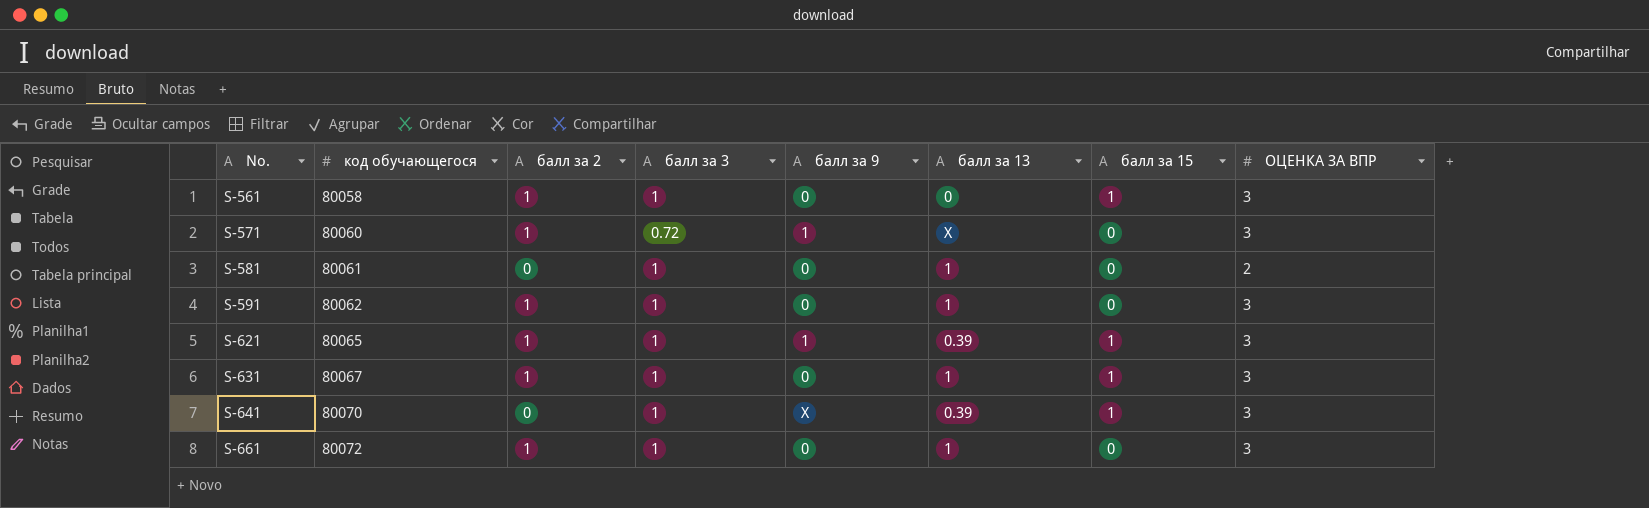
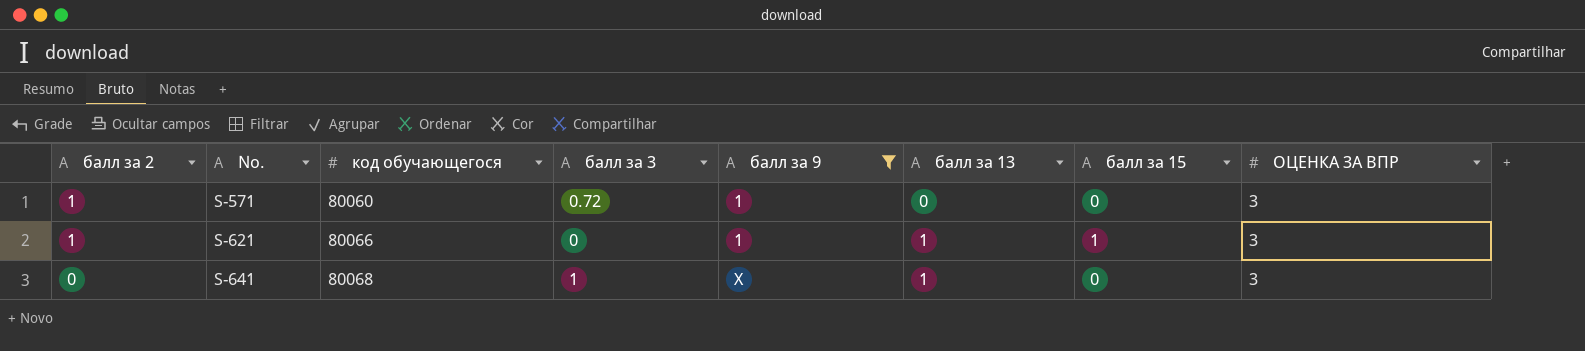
filter: none -> балл за 9 != 0
column балл за 2 | position: 3 -> 1
S-571 | балл за 13: X -> 0
S-621 | код обучающегося: 80065 -> 80066
S-621 | балл за 3: 1 -> 0
S-621 | балл за 13: 0.39 -> 1
S-641 | код обучающегося: 80070 -> 80068
S-641 | балл за 13: 0.39 -> 1
S-641 | балл за 15: 1 -> 0

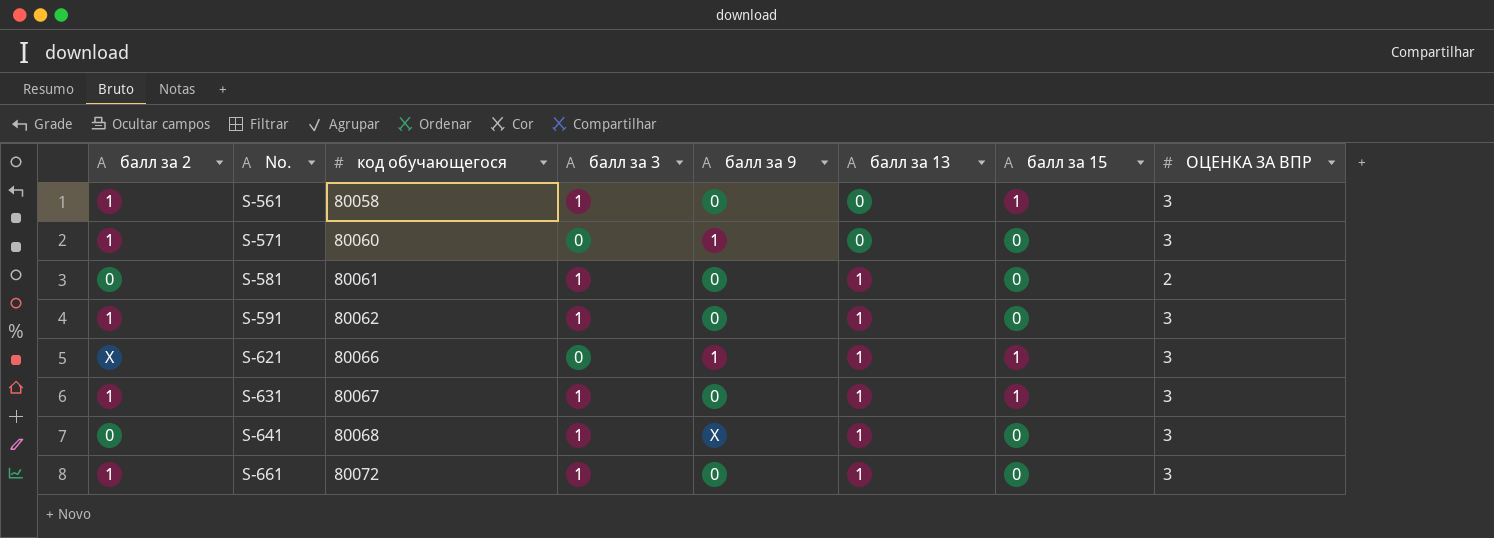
filter: балл за 9 != 0 -> none
S-571 | балл за 3: 0.72 -> 0
S-621 | балл за 2: 1 -> X

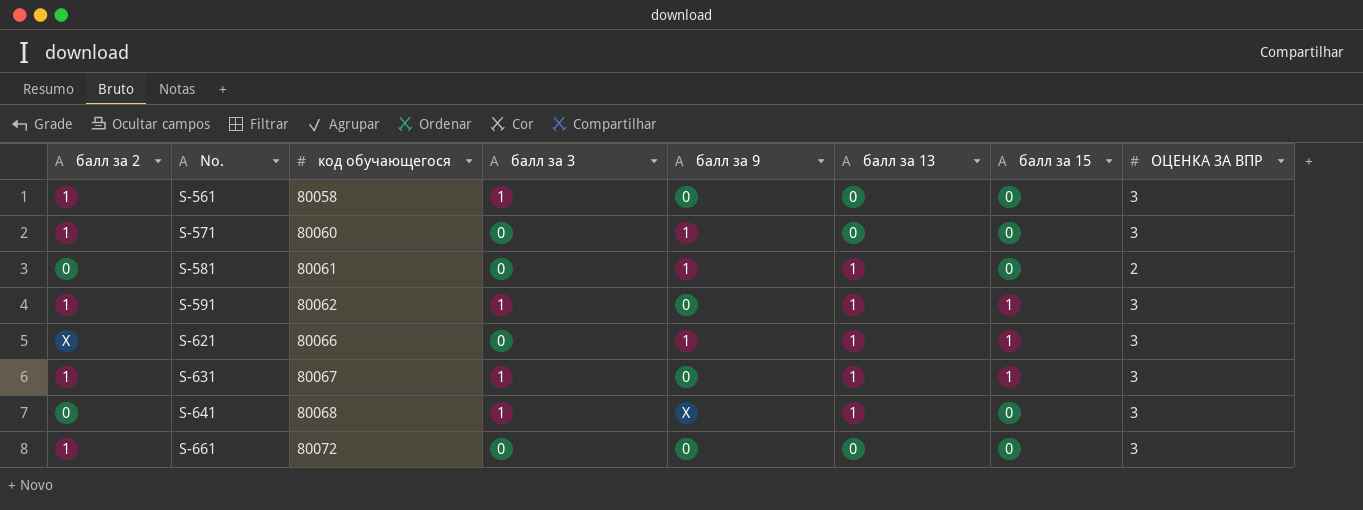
S-561 | балл за 15: 1 -> 0
S-581 | балл за 3: 1 -> 0
S-581 | балл за 9: 0 -> 1
S-591 | балл за 15: 0 -> 1
S-661 | балл за 3: 1 -> 0
S-661 | балл за 13: 1 -> 0

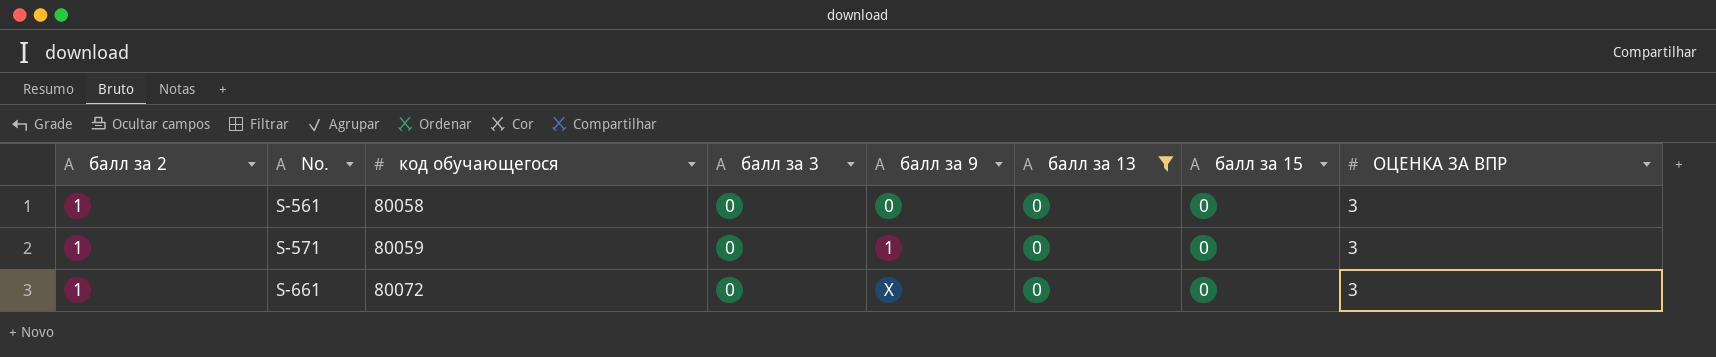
filter: none -> балл за 13 = 0
S-561 | балл за 3: 1 -> 0
S-571 | код обучающегося: 80060 -> 80059
S-661 | балл за 9: 0 -> X

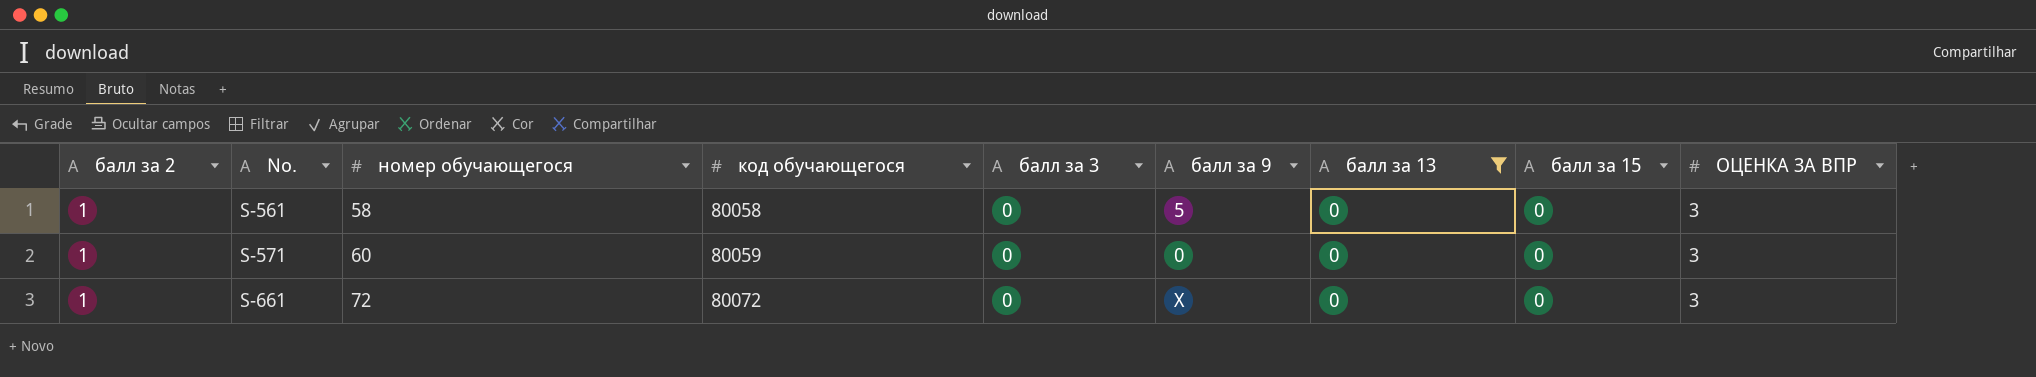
column номер обучающегося | position: none -> 3
S-561 | балл за 9: 0 -> 5
S-571 | балл за 9: 1 -> 0

